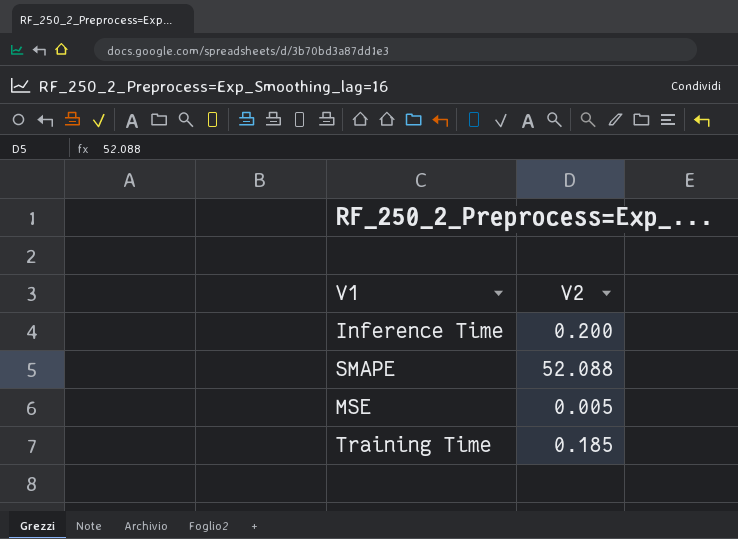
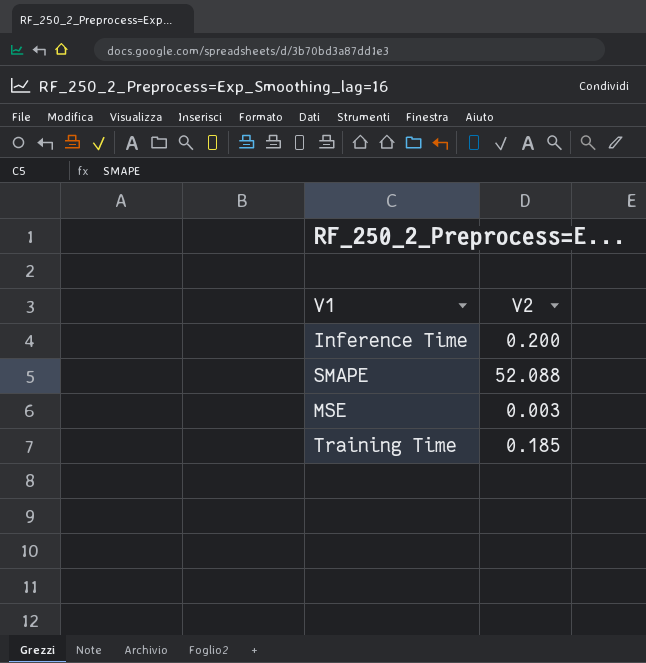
MSE | V2: 0.005 -> 0.003

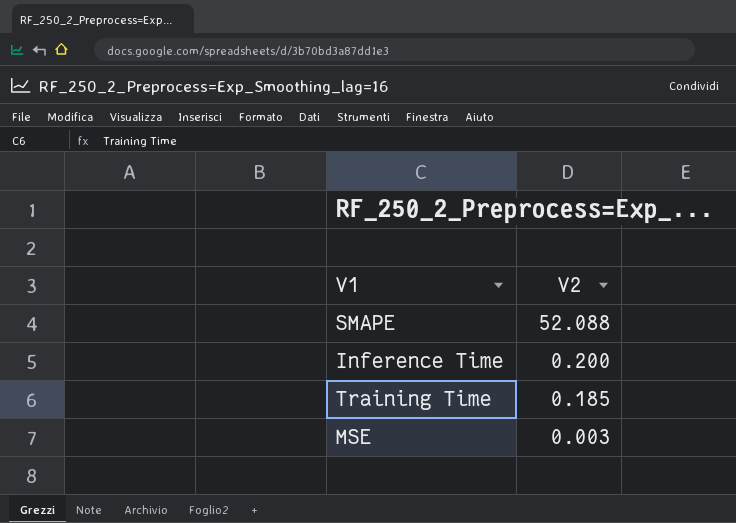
row order: none -> V2 descending

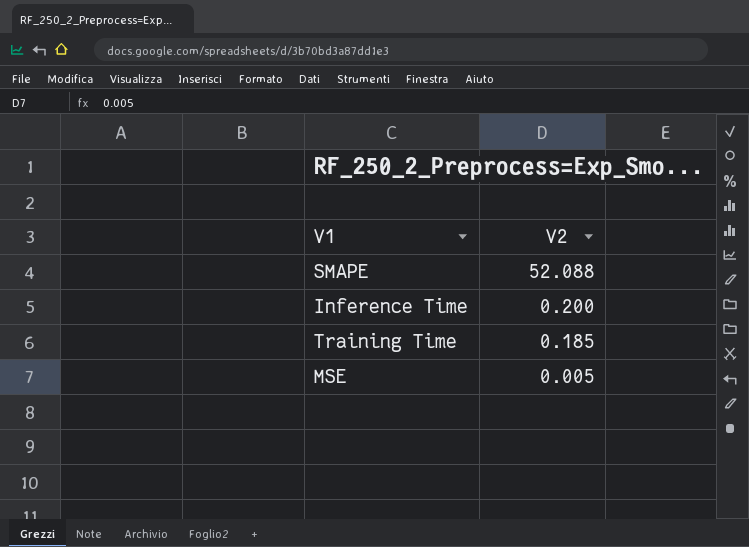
MSE | V2: 0.003 -> 0.005

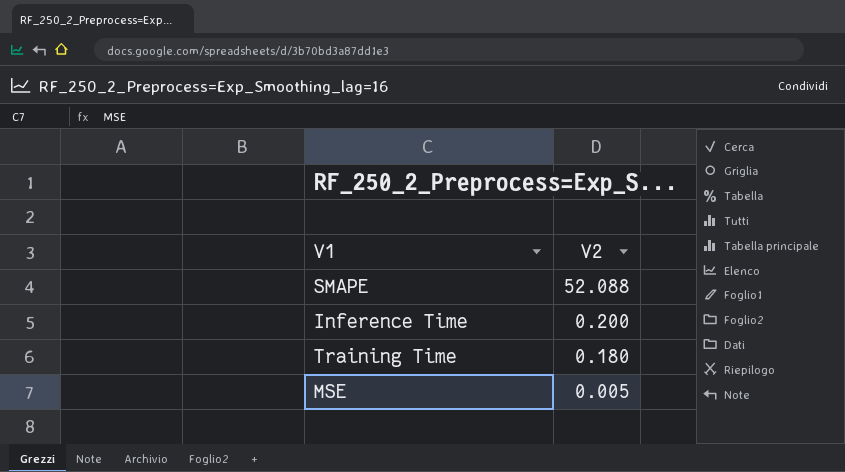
Training Time | V2: 0.185 -> 0.180

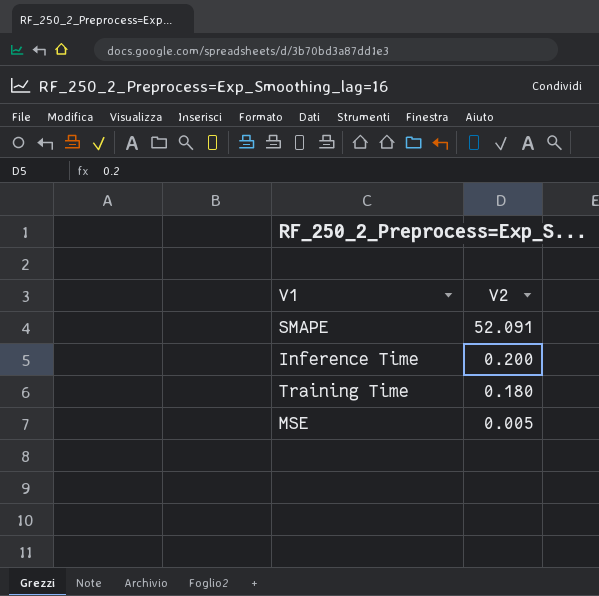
SMAPE | V2: 52.088 -> 52.091

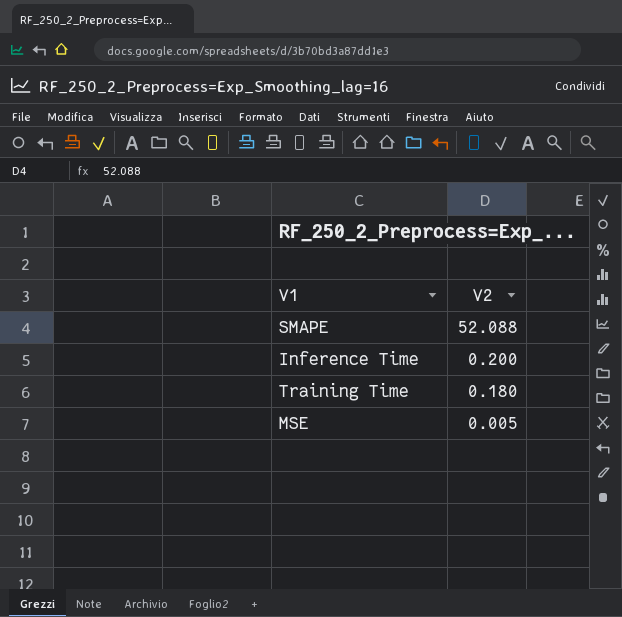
SMAPE | V2: 52.091 -> 52.088

